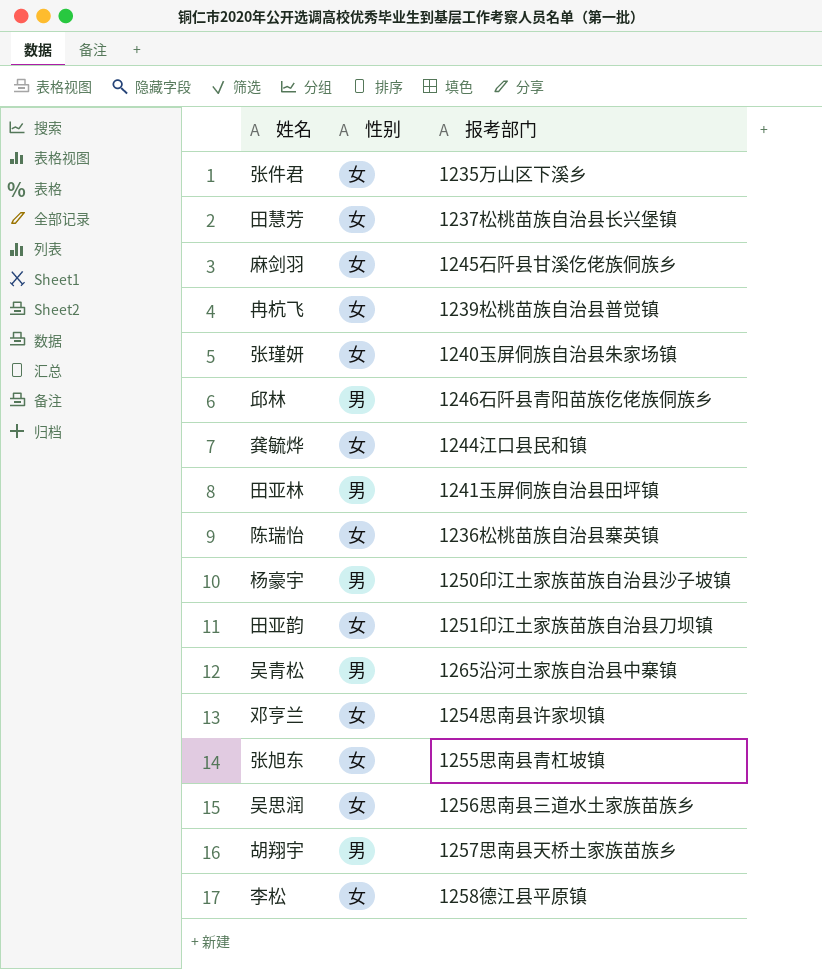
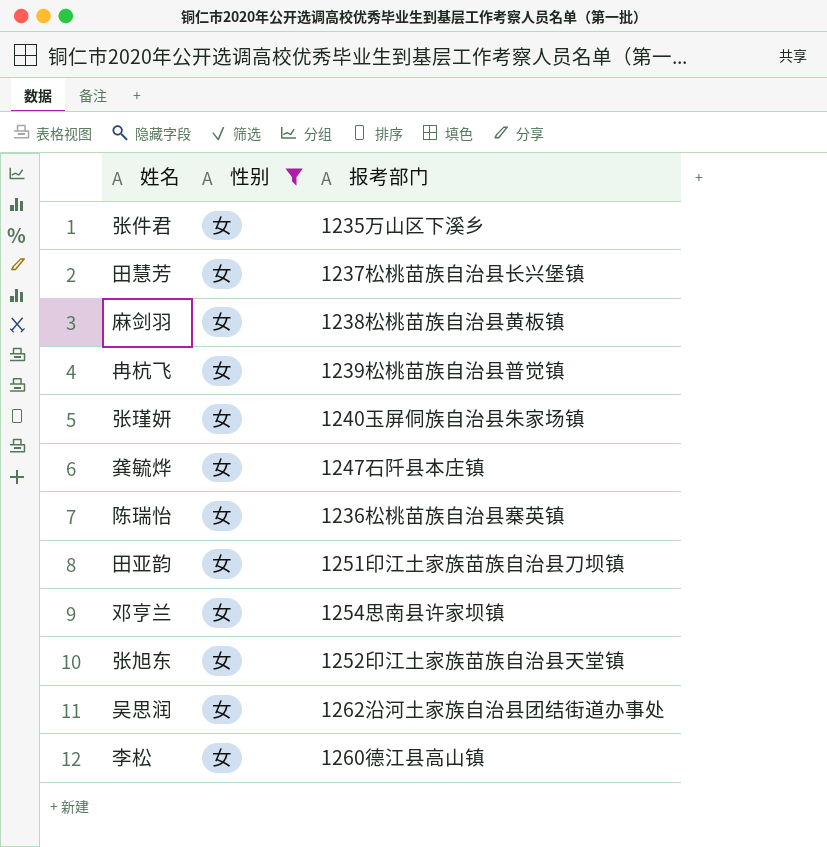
filter: none -> 性别 = 女
麻剑羽 | 报考部门: 1245石阡县甘溪仡佬族侗族乡 -> 1238松桃苗族自治县黄板镇
龚毓烨 | 报考部门: 1244江口县民和镇 -> 1247石阡县本庄镇
张旭东 | 报考部门: 1255思南县青杠坡镇 -> 1252印江土家族苗族自治县天堂镇
吴思润 | 报考部门: 1256思南县三道水土家族苗族乡 -> 1262沿河土家族自治县团结街道办事处
李松 | 报考部门: 1258德江县平原镇 -> 1260德江县高山镇

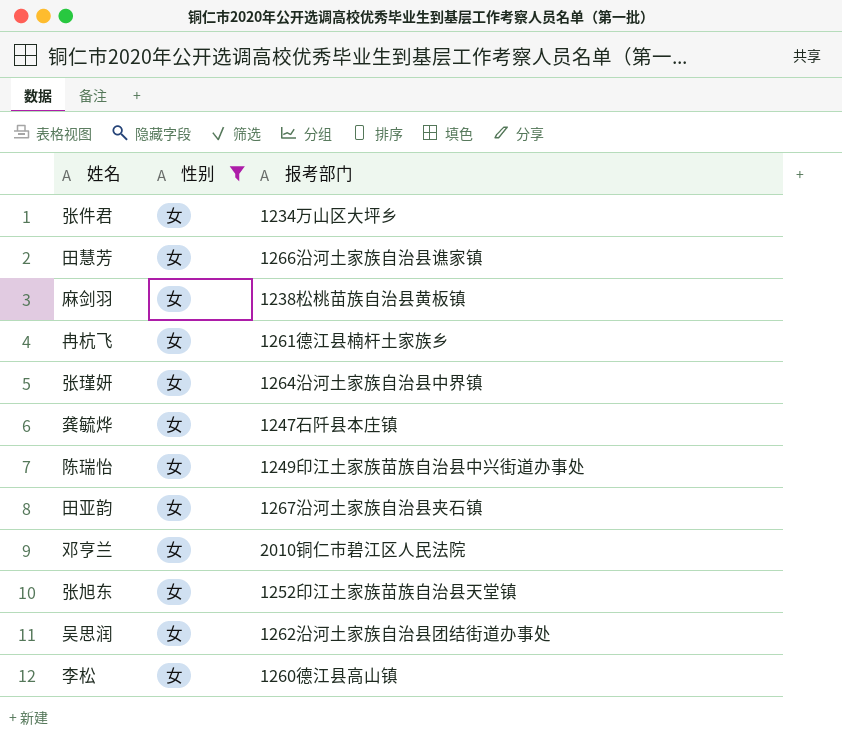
张件君 | 报考部门: 1235万山区下溪乡 -> 1234万山区大坪乡
田慧芳 | 报考部门: 1237松桃苗族自治县长兴堡镇 -> 1266沿河土家族自治县谯家镇
冉杭飞 | 报考部门: 1239松桃苗族自治县普觉镇 -> 1261德江县楠杆土家族乡
张瑾妍 | 报考部门: 1240玉屏侗族自治县朱家场镇 -> 1264沿河土家族自治县中界镇
陈瑞怡 | 报考部门: 1236松桃苗族自治县寨英镇 -> 1249印江土家族苗族自治县中兴街道办事处
田亚韵 | 报考部门: 1251印江土家族苗族自治县刀坝镇 -> 1267沿河土家族自治县夹石镇
邓亨兰 | 报考部门: 1254思南县许家坝镇 -> 2010铜仁市碧江区人民法院

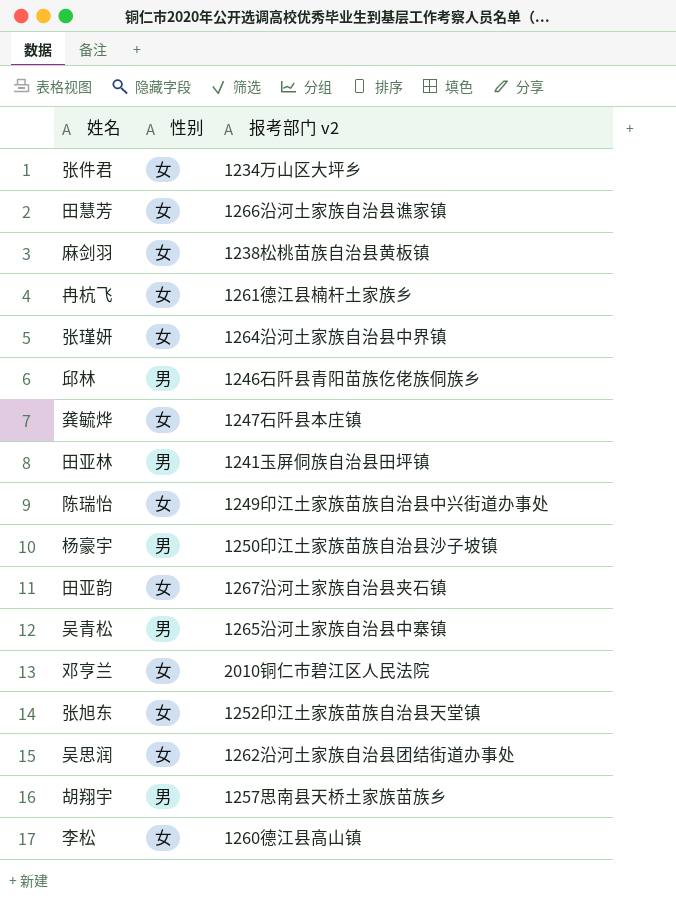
filter: 性别 = 女 -> none
column name: 报考部门 -> 报考部门 v2

